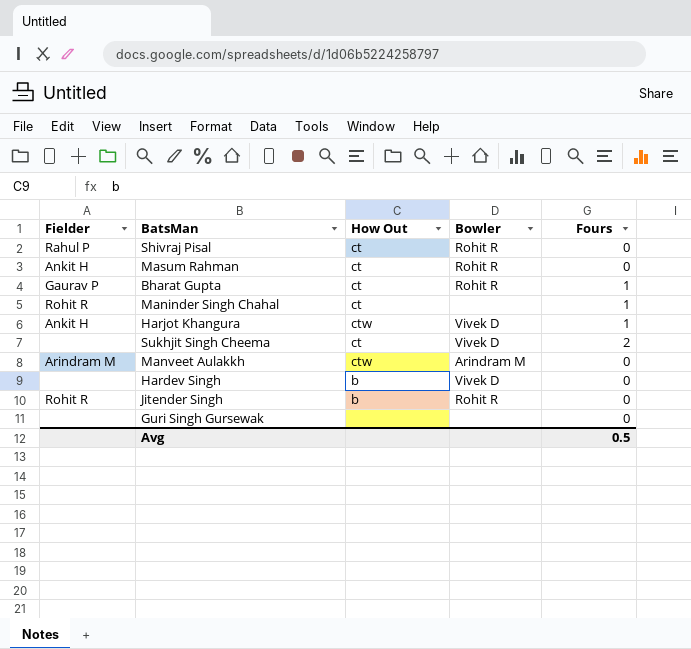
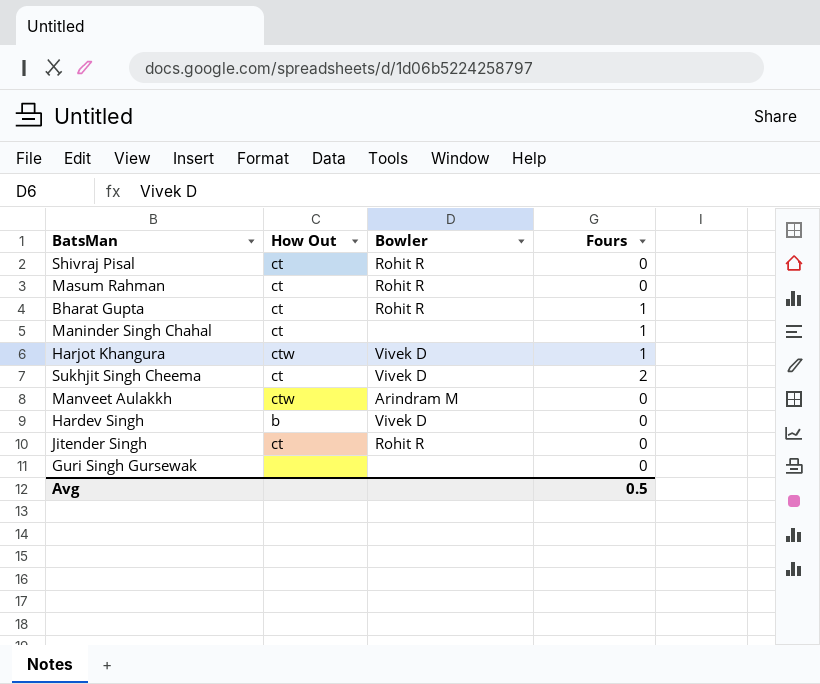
column Fielder | position: 1 -> none
Jitender Singh | How Out: b -> ct

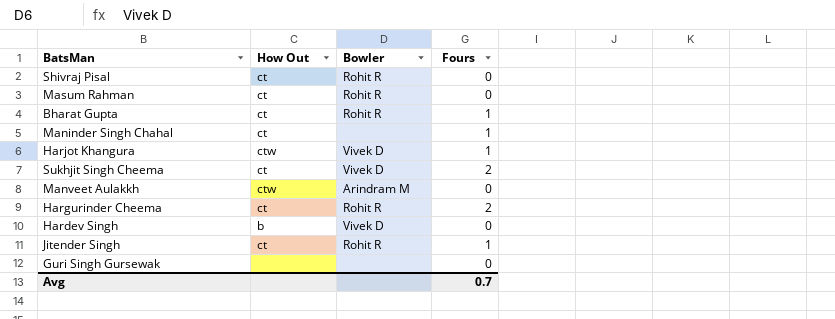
row Hargurinder Cheema: none -> ct | Rohit R | 2
Jitender Singh | Fours: 0 -> 1
Avg | Fours: 0.5 -> 0.7

